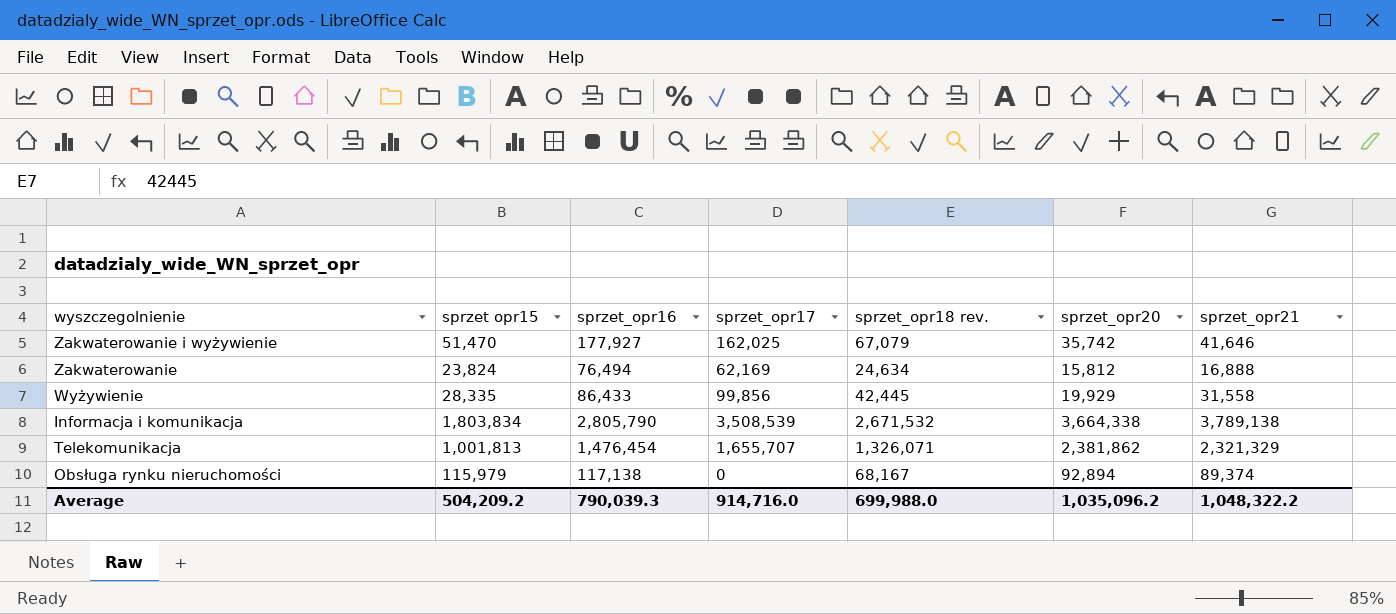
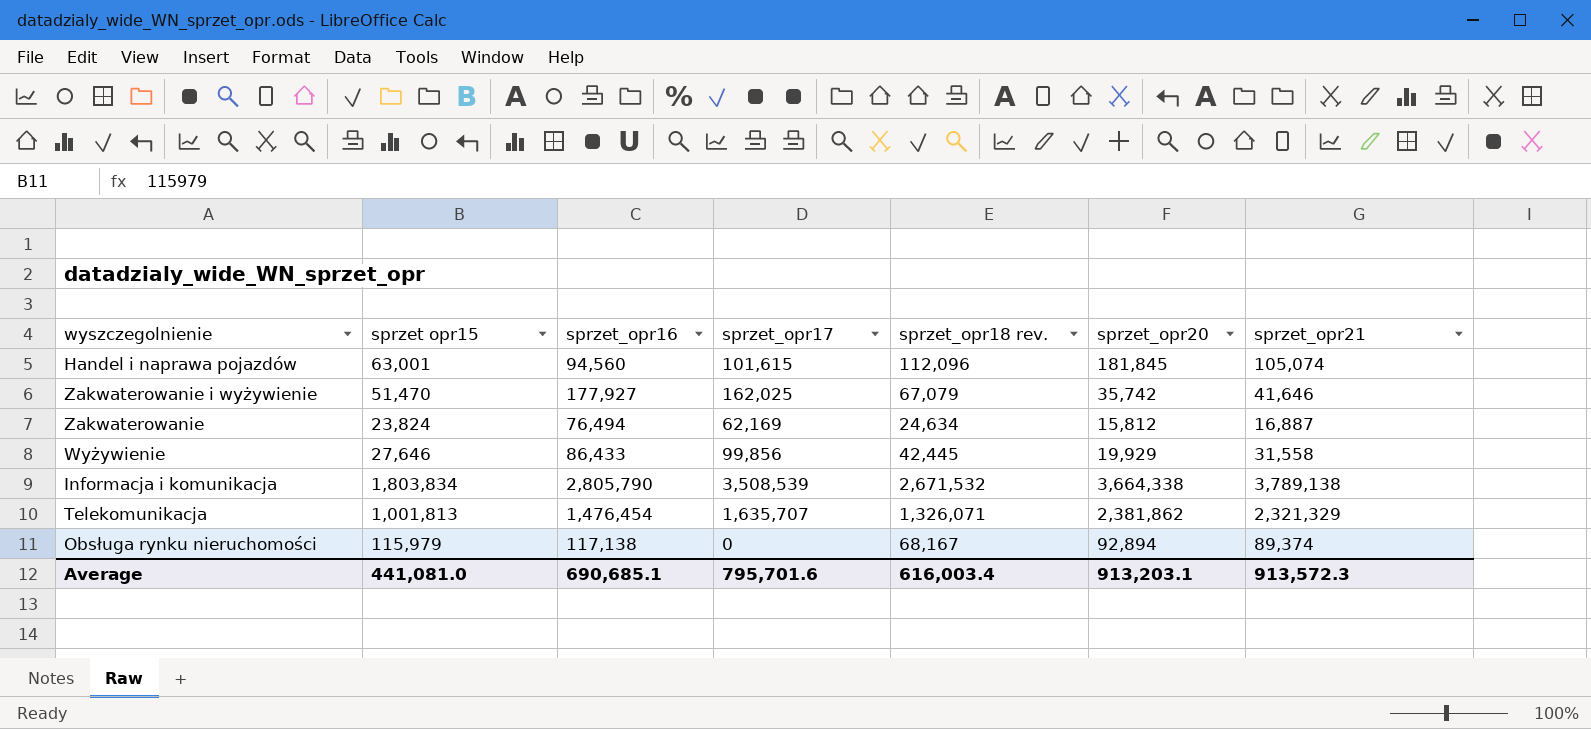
row Handel i naprawa pojazdów: none -> 63,001 | 94,560 | 101,615 | 112,096 | 181,845 | 105,074
Zakwaterowanie | sprzet_opr21: 16,888 -> 16,887
Wyżywienie | sprzet opr15: 28,335 -> 27,646
Telekomunikacja | sprzet_opr17: 1,655,707 -> 1,635,707
Average | sprzet opr15: 504,209.2 -> 441,081.0
Average | sprzet_opr16: 790,039.3 -> 690,685.1
Average | sprzet_opr17: 914,716.0 -> 795,701.6
Average | sprzet_opr18 rev.: 699,988.0 -> 616,003.4
Average | sprzet_opr20: 1,035,096.2 -> 913,203.1
Average | sprzet_opr21: 1,048,322.2 -> 913,572.3

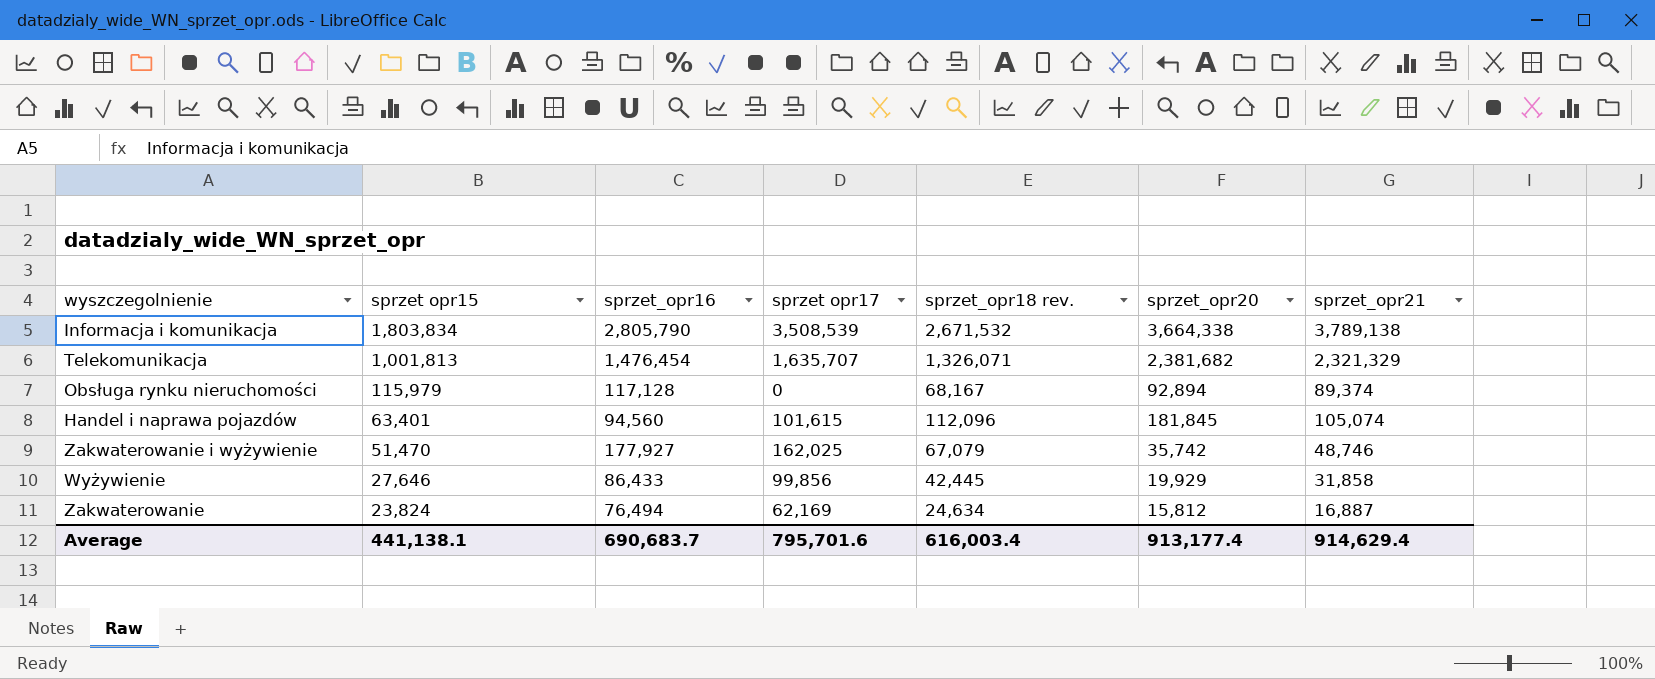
row order: none -> sprzet opr15 descending
column name: sprzet_opr17 -> sprzet opr17
Telekomunikacja | sprzet_opr20: 2,381,862 -> 2,381,682
Obsługa rynku nieruchomości | sprzet_opr16: 117,138 -> 117,128
Handel i naprawa pojazdów | sprzet opr15: 63,001 -> 63,401
Zakwaterowanie i wyżywienie | sprzet_opr21: 41,646 -> 48,746
Wyżywienie | sprzet_opr21: 31,558 -> 31,858
Average | sprzet opr15: 441,081.0 -> 441,138.1
Average | sprzet_opr16: 690,685.1 -> 690,683.7
Average | sprzet_opr20: 913,203.1 -> 913,177.4
Average | sprzet_opr21: 913,572.3 -> 914,629.4

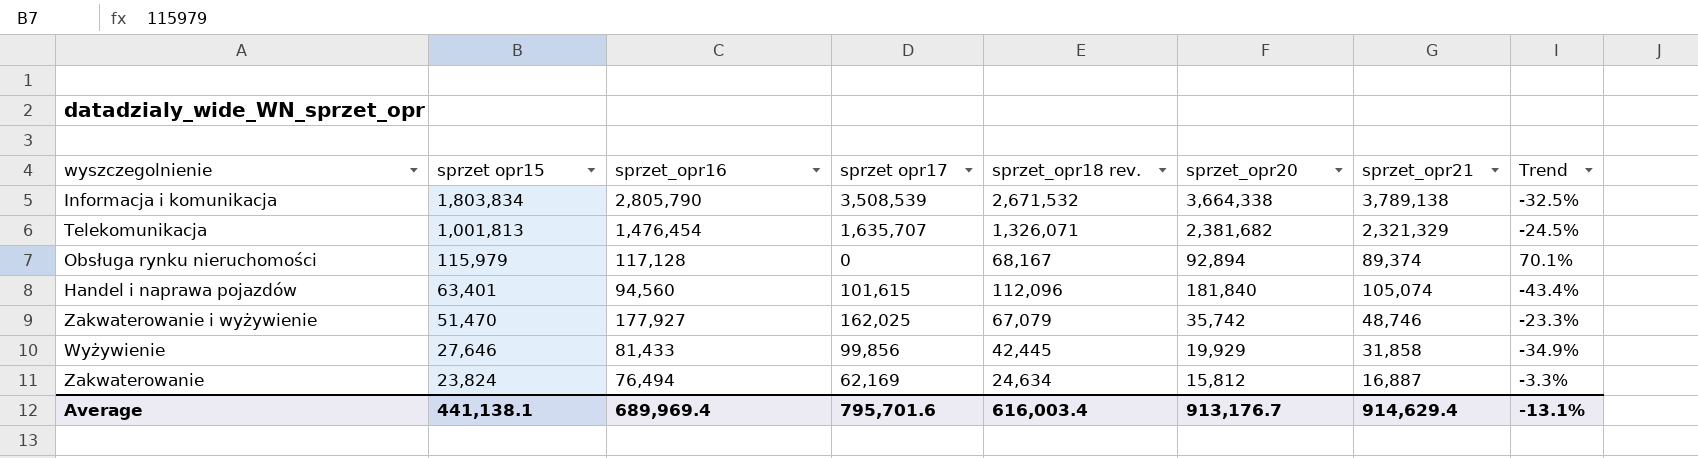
column Trend | formula: none -> ([sprzet opr15] - [sprzet_opr18 rev.]) / [sprzet_opr18 rev.]
Handel i naprawa pojazdów | sprzet_opr20: 181,845 -> 181,840
Wyżywienie | sprzet_opr16: 86,433 -> 81,433
Average | sprzet_opr16: 690,683.7 -> 689,969.4
Average | sprzet_opr20: 913,177.4 -> 913,176.7

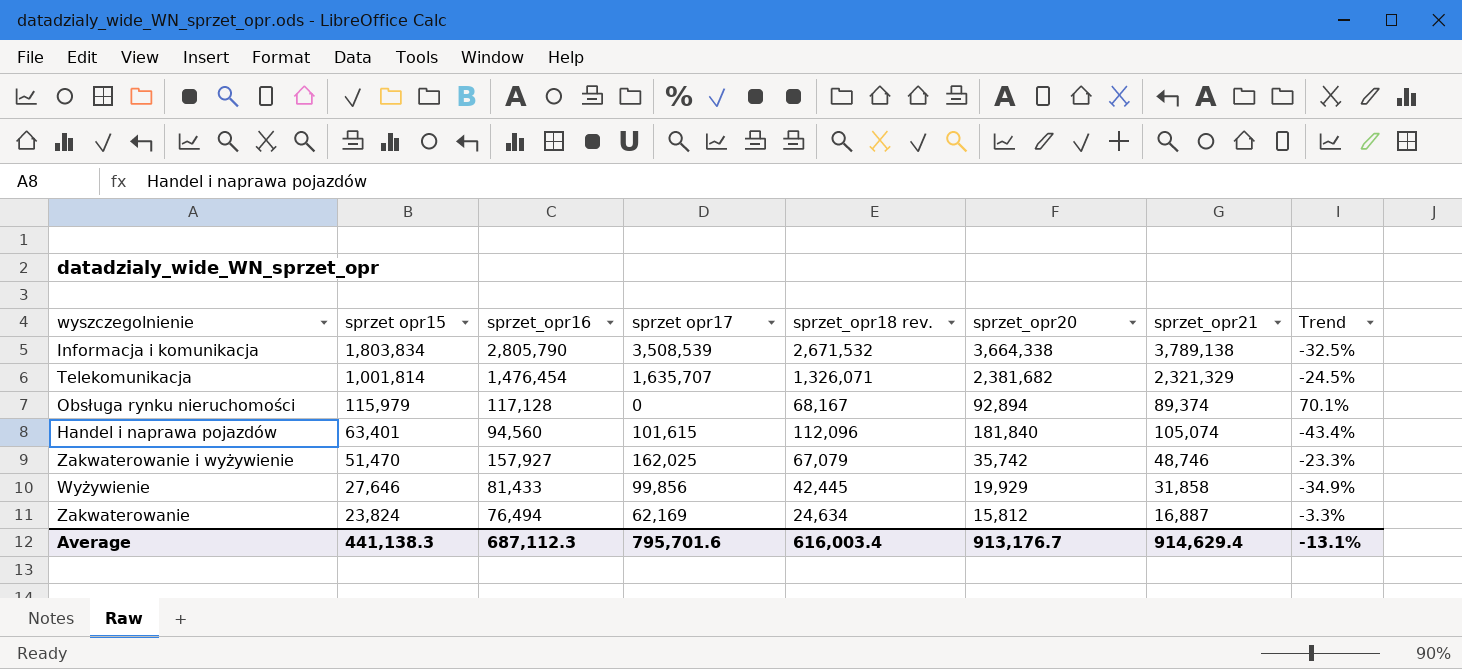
Telekomunikacja | sprzet opr15: 1,001,813 -> 1,001,814
Zakwaterowanie i wyżywienie | sprzet_opr16: 177,927 -> 157,927
Average | sprzet opr15: 441,138.1 -> 441,138.3
Average | sprzet_opr16: 689,969.4 -> 687,112.3

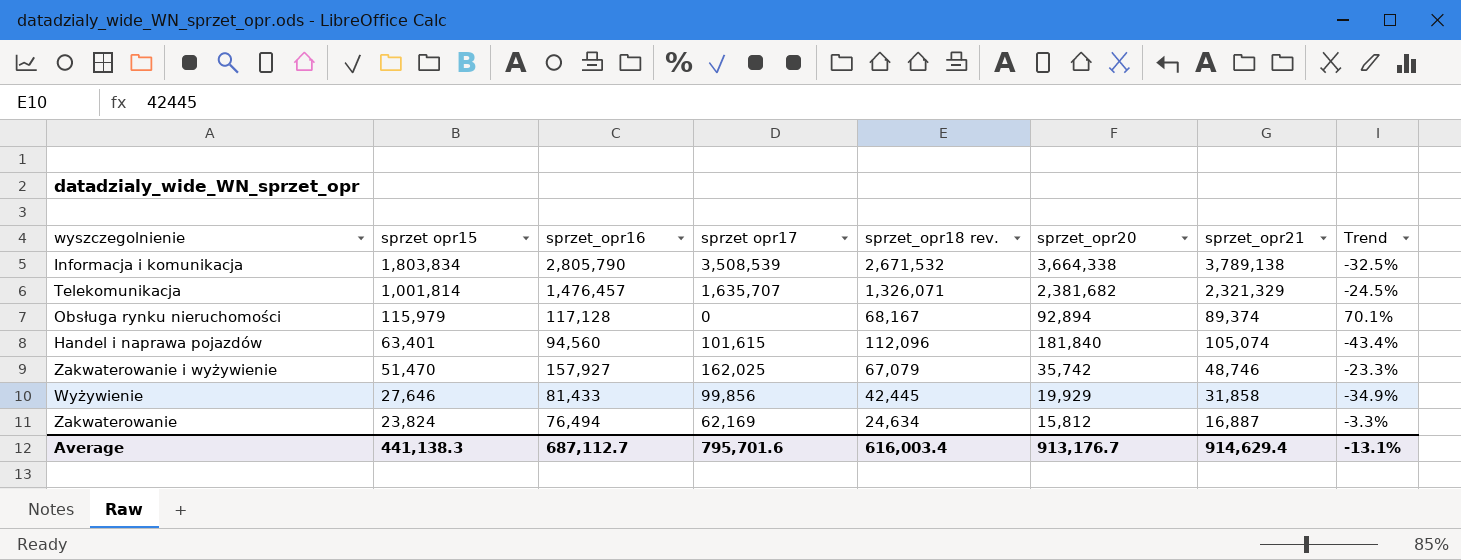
Telekomunikacja | sprzet_opr16: 1,476,454 -> 1,476,457
Average | sprzet_opr16: 687,112.3 -> 687,112.7

